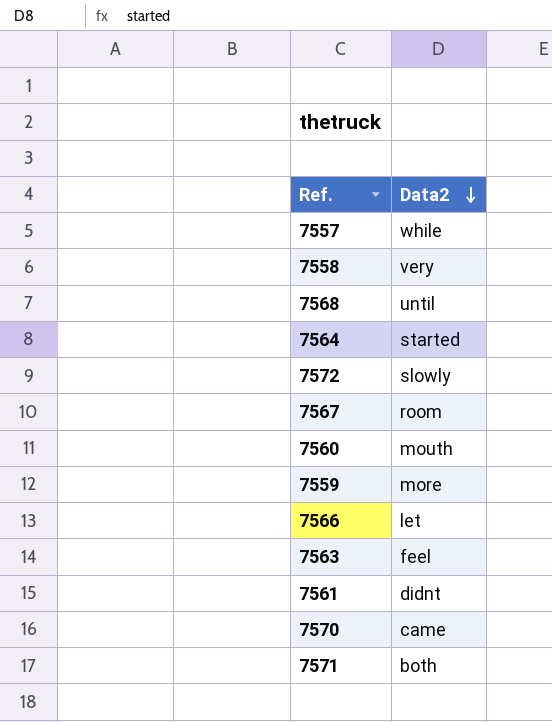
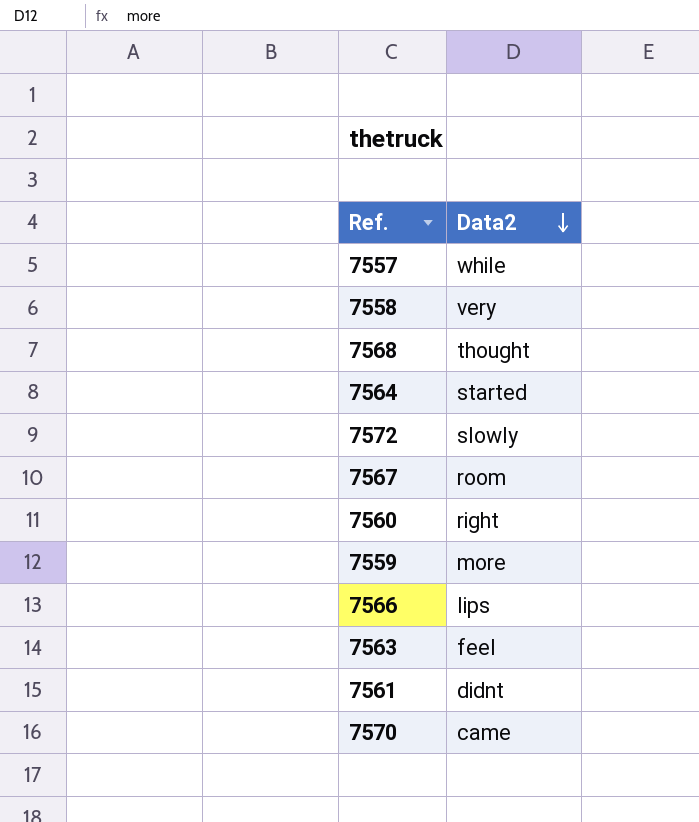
row 7571: both -> none
7568 | Data2: until -> thought
7560 | Data2: mouth -> right
7566 | Data2: let -> lips

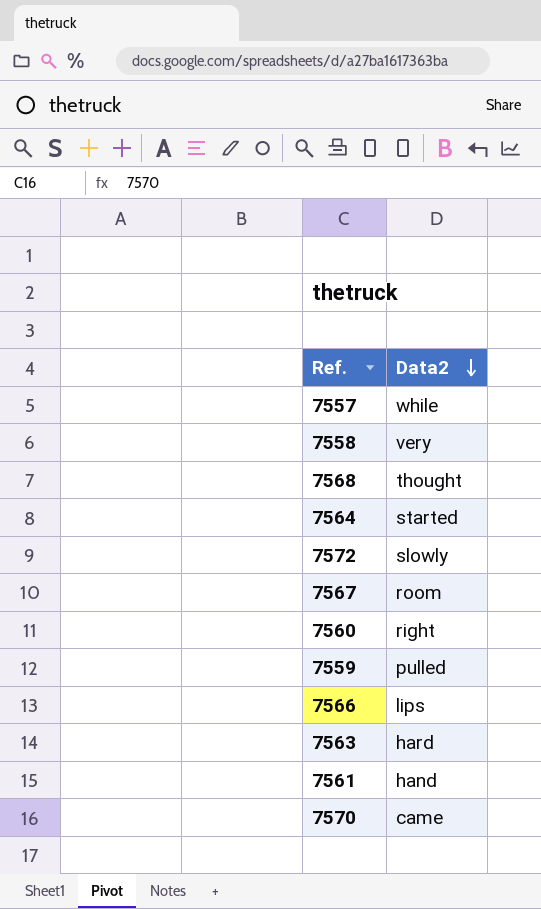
7559 | Data2: more -> pulled
7563 | Data2: feel -> hard
7561 | Data2: didnt -> hand

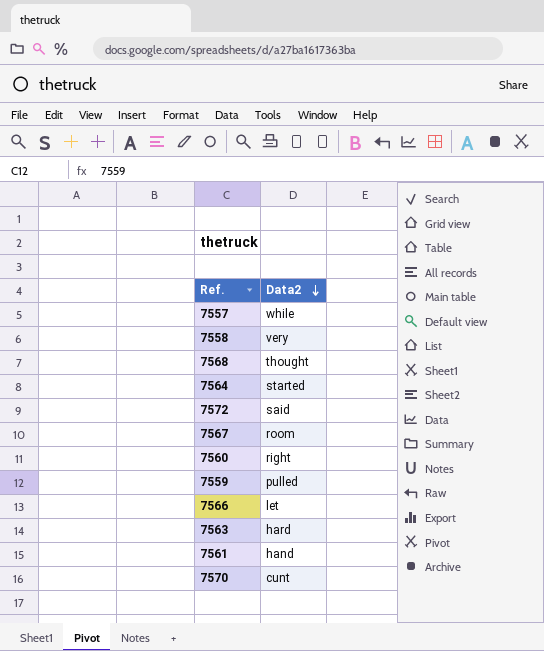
7572 | Data2: slowly -> said
7566 | Data2: lips -> let
7570 | Data2: came -> cunt

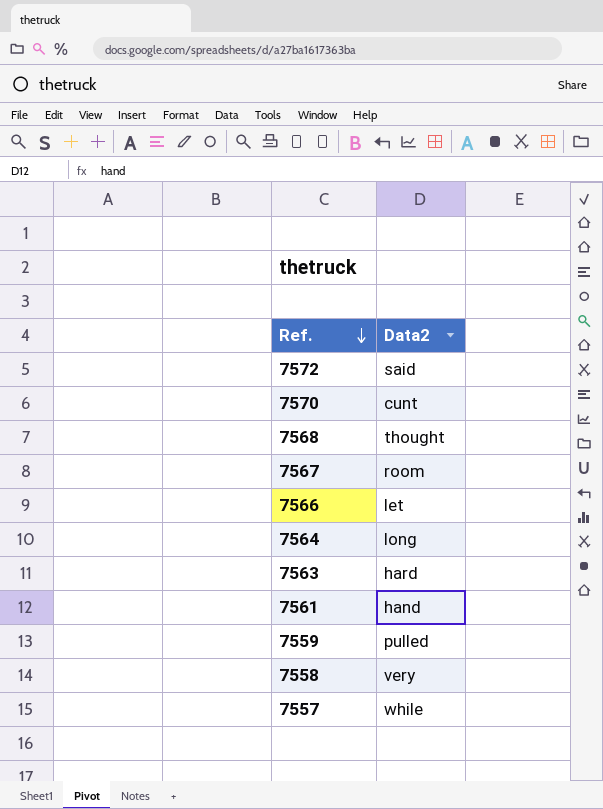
row order: Data2 descending -> Ref. descending
row 7560: right -> none
7564 | Data2: started -> long

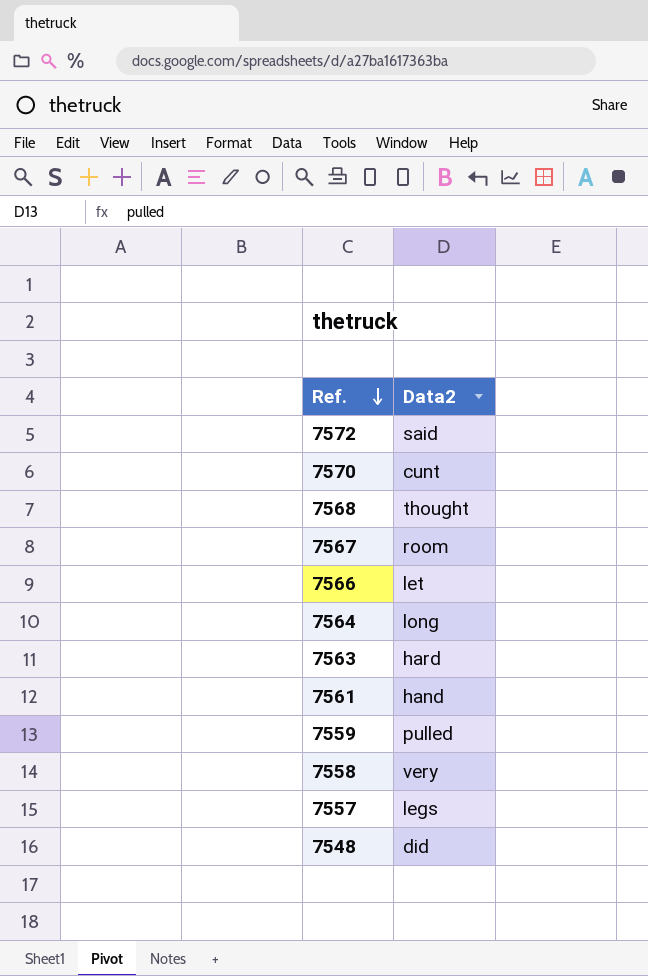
7557 | Data2: while -> legs
row 7548: none -> did

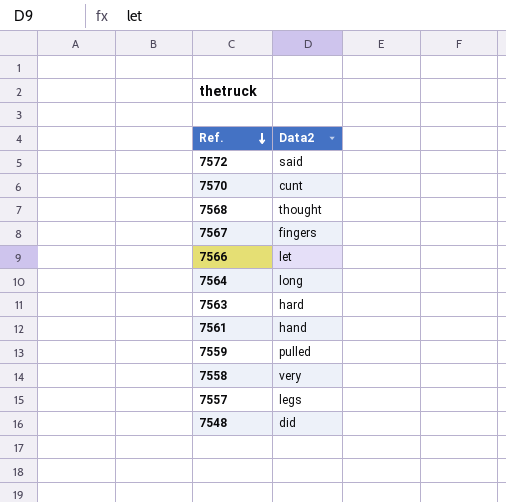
7567 | Data2: room -> fingers

